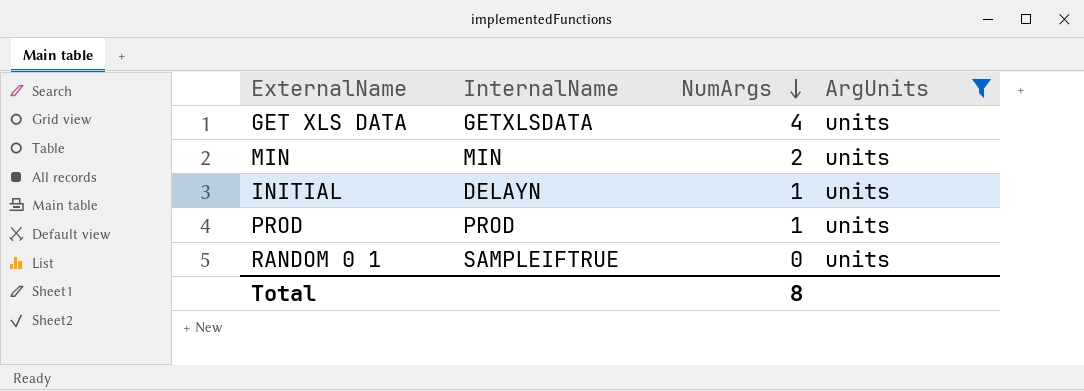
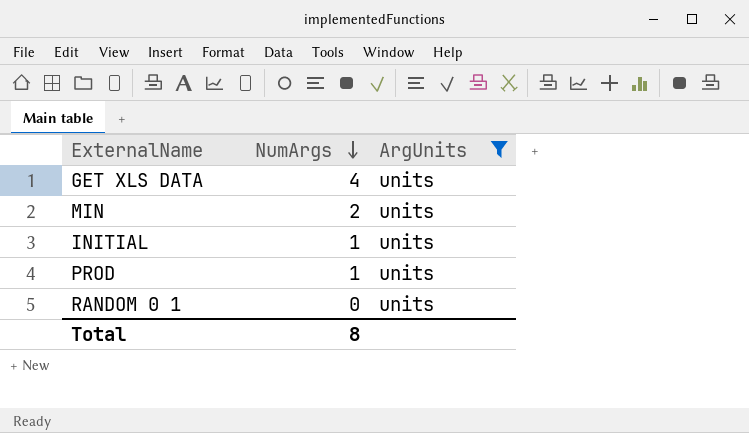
column InternalName | position: 2 -> none

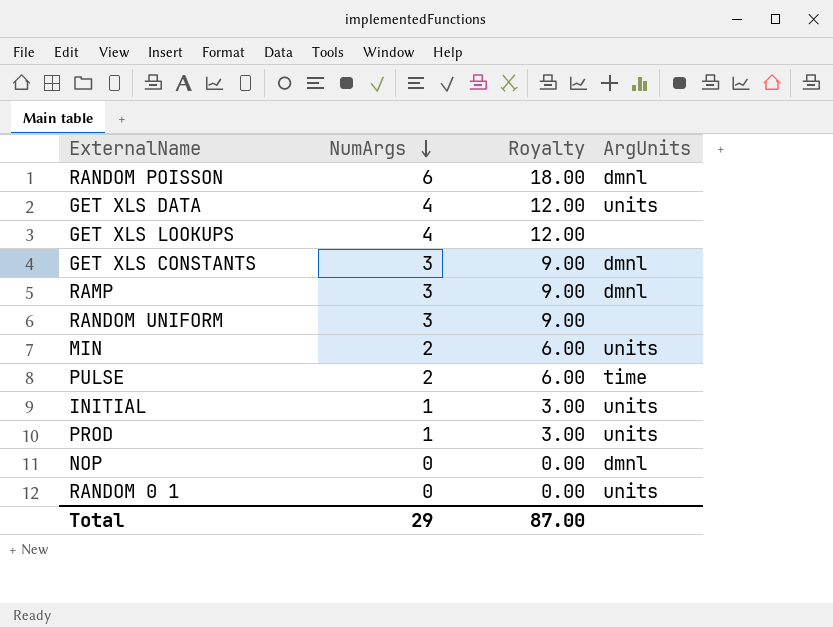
filter: ArgUnits = units -> none
column Royalty | formula: none -> [NumArgs] * 3
Total | NumArgs: 8 -> 29

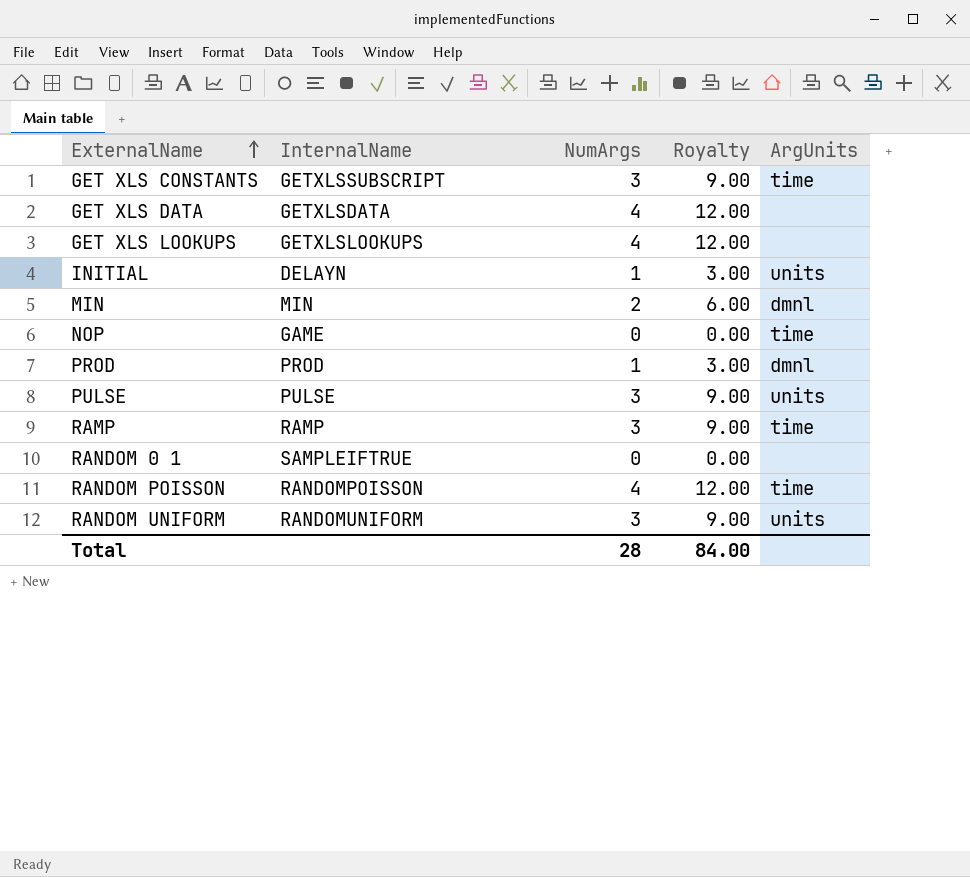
row order: NumArgs descending -> ExternalName ascending
column InternalName | position: none -> 2
GET XLS CONSTANTS | ArgUnits: dmnl -> time
GET XLS DATA | ArgUnits: units -> none
MIN | ArgUnits: units -> dmnl
NOP | ArgUnits: dmnl -> time
PROD | ArgUnits: units -> dmnl
PULSE | NumArgs: 2 -> 3
PULSE | Royalty: 6.00 -> 9.00
PULSE | ArgUnits: time -> units
RAMP | ArgUnits: dmnl -> time
RANDOM 0 1 | ArgUnits: units -> none
RANDOM POISSON | NumArgs: 6 -> 4
RANDOM POISSON | Royalty: 18.00 -> 12.00
RANDOM POISSON | ArgUnits: dmnl -> time
RANDOM UNIFORM | ArgUnits: none -> units
Total | NumArgs: 29 -> 28
Total | Royalty: 87.00 -> 84.00

